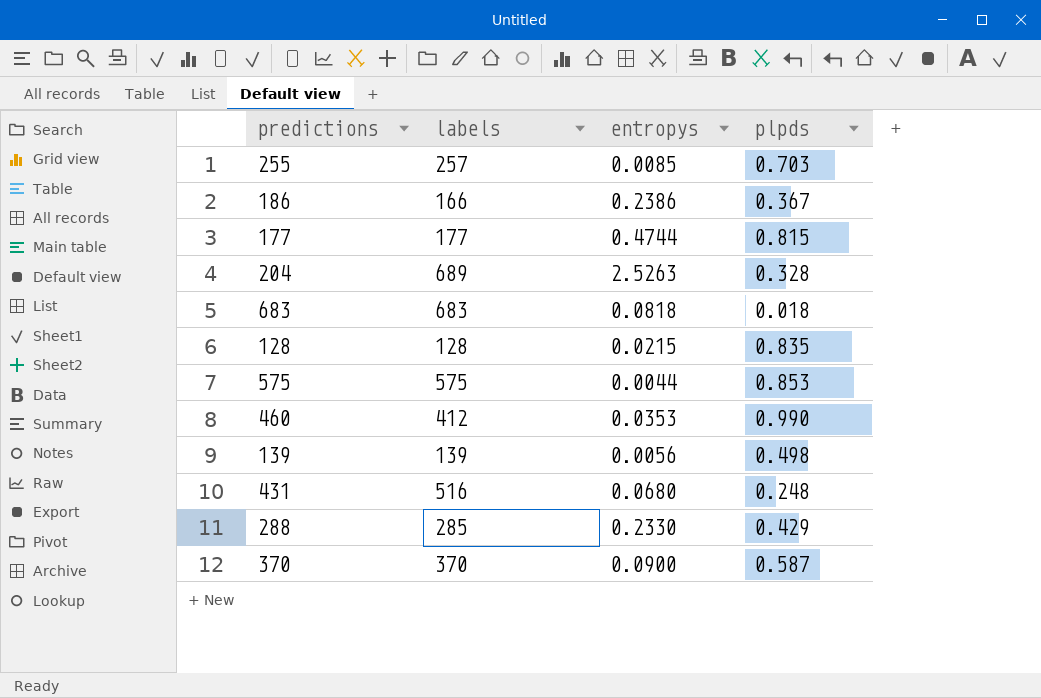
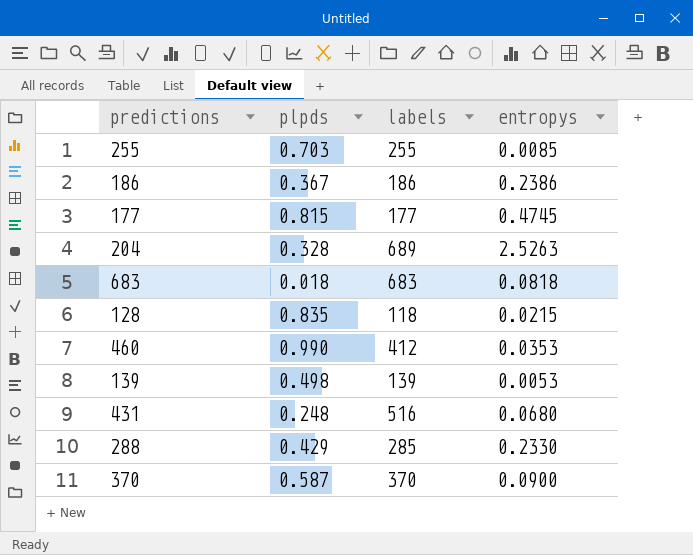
column plpds | position: 4 -> 2
row 575: 575 | 0.0044 | 0.853 -> none
255 | labels: 257 -> 255
186 | labels: 166 -> 186
177 | entropys: 0.4744 -> 0.4745
128 | labels: 128 -> 118
139 | entropys: 0.0056 -> 0.0053

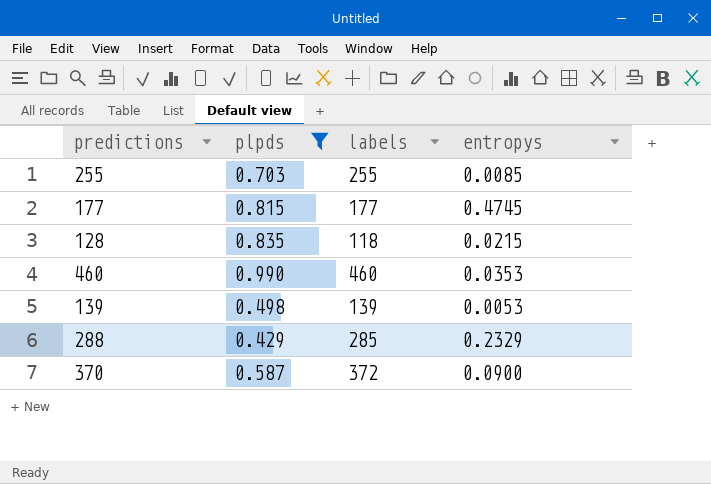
filter: none -> plpds >= 0.429
460 | labels: 412 -> 460
288 | entropys: 0.2330 -> 0.2329
370 | labels: 370 -> 372

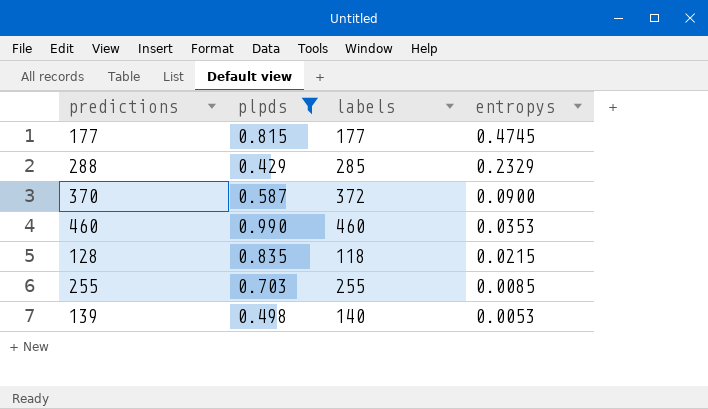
row order: none -> entropys descending
139 | labels: 139 -> 140

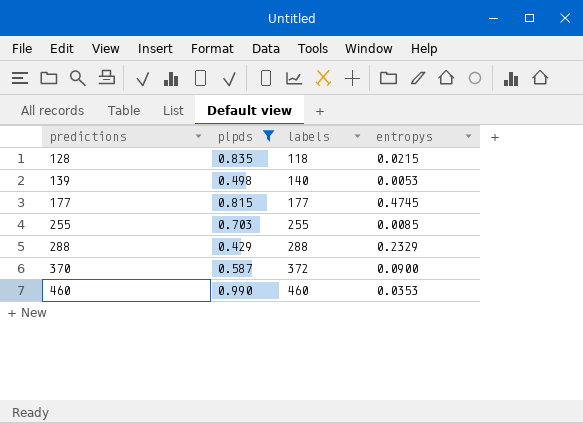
row order: entropys descending -> predictions ascending
288 | labels: 285 -> 288

